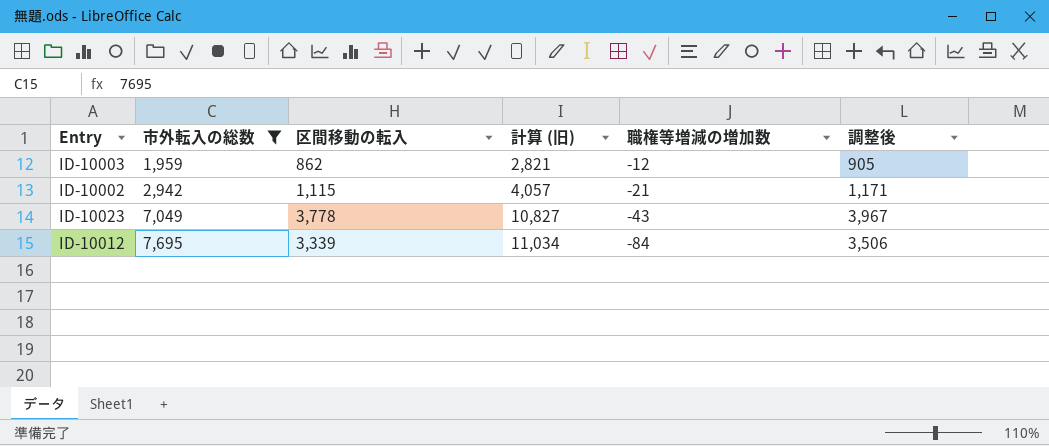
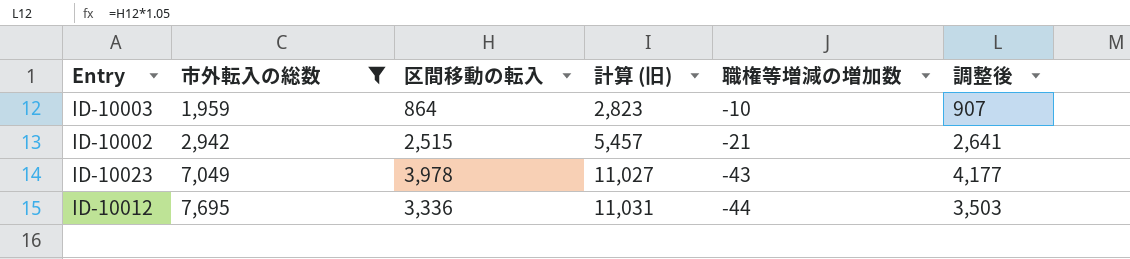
ID-10003 | 区間移動の転入: 862 -> 864
ID-10003 | 計算 (旧): 2,821 -> 2,823
ID-10003 | 職権等増減の増加数: -12 -> -10
ID-10003 | 調整後: 905 -> 907
ID-10002 | 区間移動の転入: 1,115 -> 2,515
ID-10002 | 計算 (旧): 4,057 -> 5,457
ID-10002 | 調整後: 1,171 -> 2,641
ID-10023 | 区間移動の転入: 3,778 -> 3,978
ID-10023 | 計算 (旧): 10,827 -> 11,027
ID-10023 | 調整後: 3,967 -> 4,177
ID-10012 | 区間移動の転入: 3,339 -> 3,336
ID-10012 | 計算 (旧): 11,034 -> 11,031
ID-10012 | 職権等増減の増加数: -84 -> -44
ID-10012 | 調整後: 3,506 -> 3,503

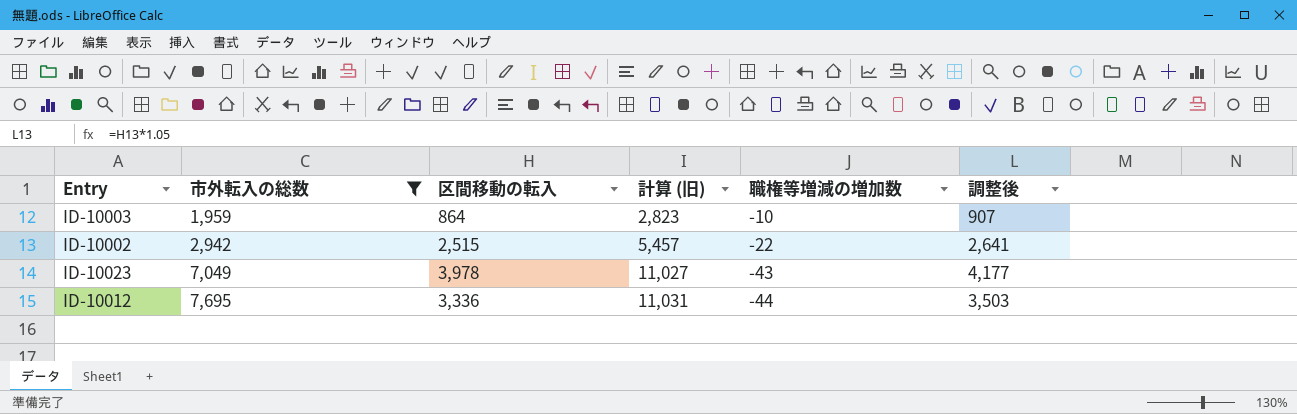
ID-10002 | 職権等増減の増加数: -21 -> -22

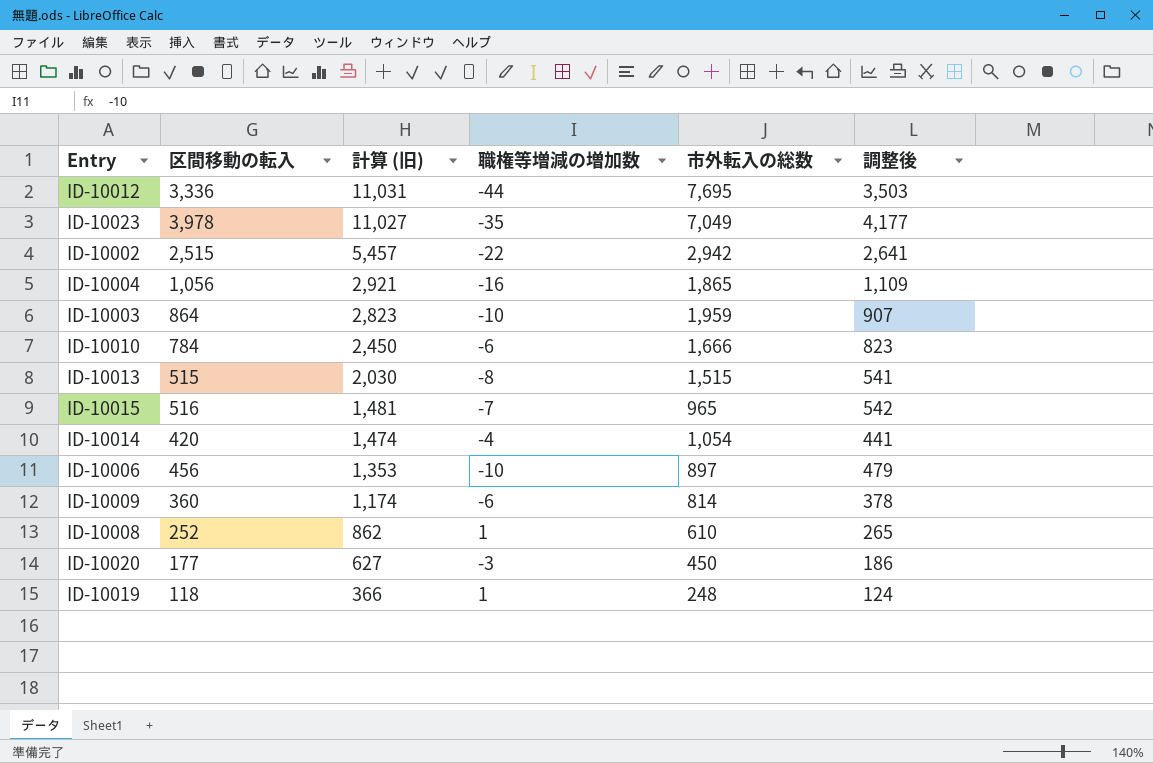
filter: 市外転入の総数 >= 1,959 -> none
row order: 市外転入の総数 ascending -> 計算 (旧) descending
column 市外転入の総数 | position: 2 -> 5
ID-10023 | 職権等増減の増加数: -43 -> -35

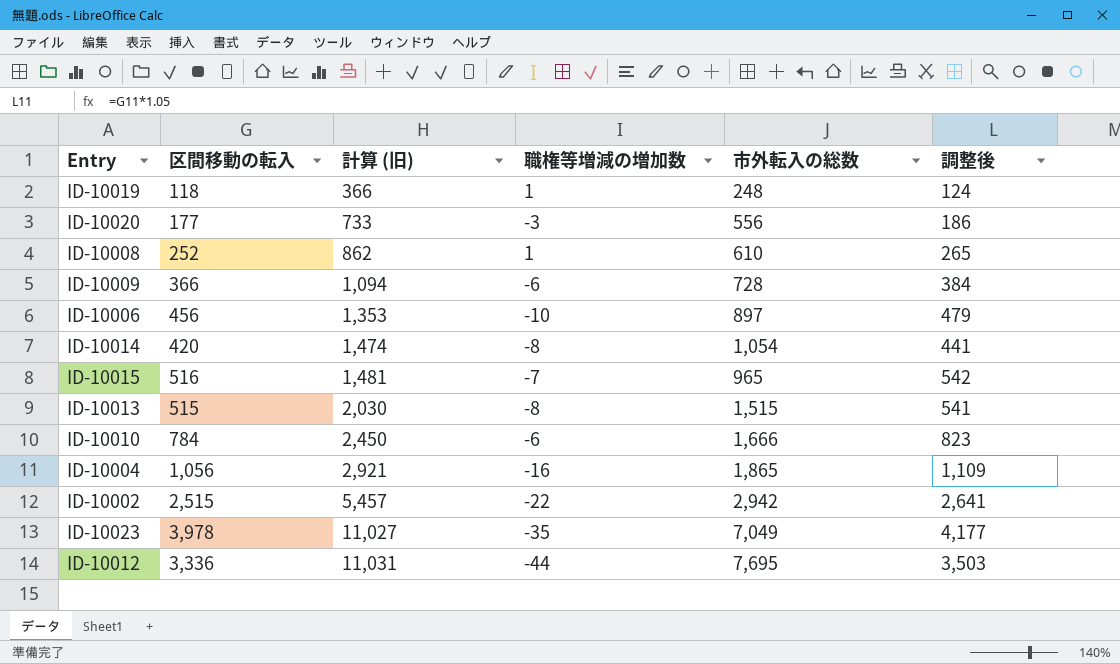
row order: 計算 (旧) descending -> 計算 (旧) ascending
row ID-10003: 864 | 2,823 | -10 | 1,959 | 907 -> none
ID-10020 | 計算 (旧): 627 -> 733
ID-10020 | 市外転入の総数: 450 -> 556
ID-10009 | 区間移動の転入: 360 -> 366
ID-10009 | 計算 (旧): 1,174 -> 1,094
ID-10009 | 市外転入の総数: 814 -> 728
ID-10009 | 調整後: 378 -> 384
ID-10014 | 職権等増減の増加数: -4 -> -8

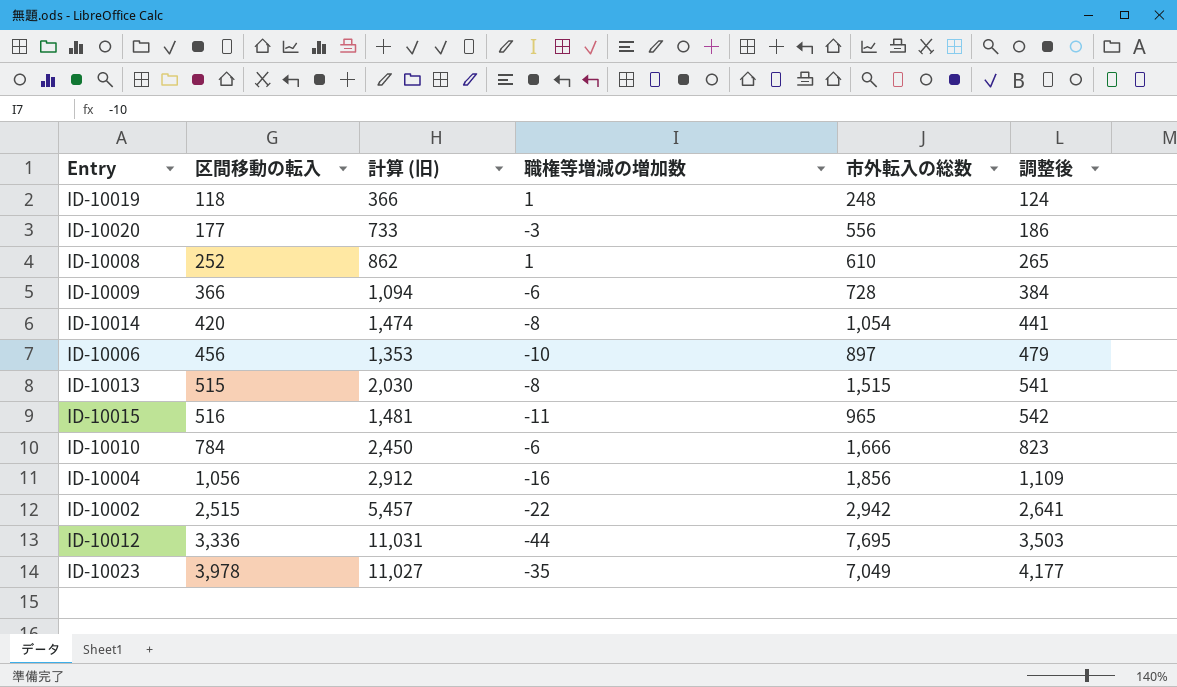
row order: 計算 (旧) ascending -> 区間移動の転入 ascending
ID-10015 | 職権等増減の増加数: -7 -> -11
ID-10004 | 計算 (旧): 2,921 -> 2,912
ID-10004 | 市外転入の総数: 1,865 -> 1,856

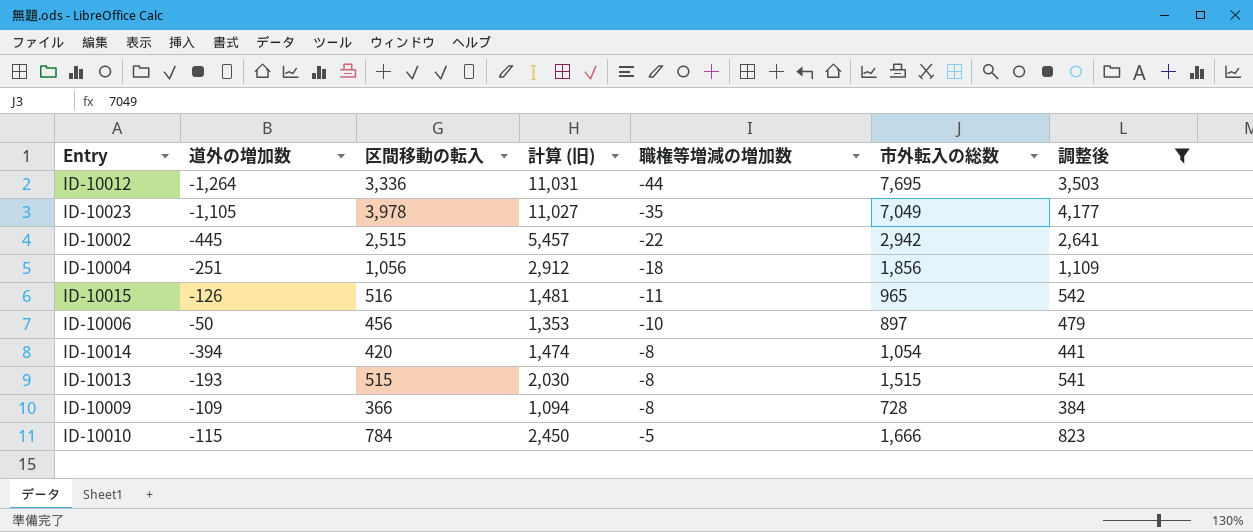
filter: none -> 調整後 >= 384
row order: 区間移動の転入 ascending -> 職権等増減の増加数 ascending
column 道外の増加数 | position: none -> 2
ID-10004 | 職権等増減の増加数: -16 -> -18
ID-10009 | 職権等増減の増加数: -6 -> -8
ID-10010 | 職権等増減の増加数: -6 -> -5

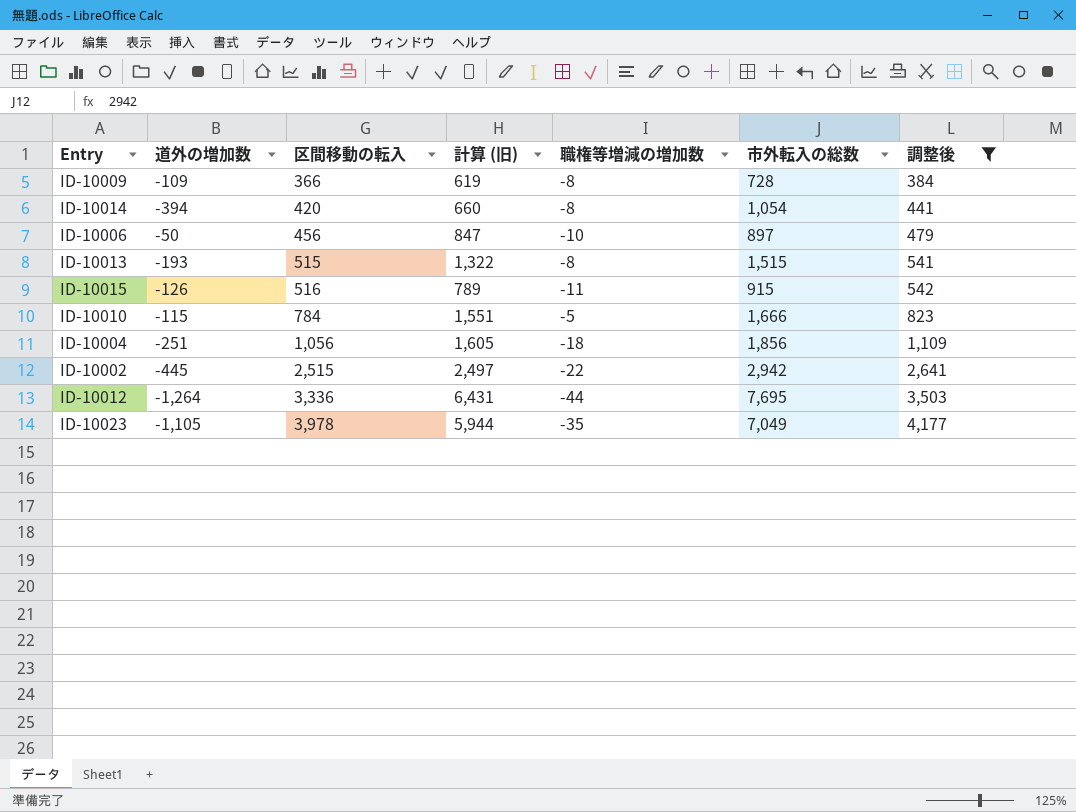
row order: 職権等増減の増加数 ascending -> 区間移動の転入 ascending
column 計算 (旧) | formula: [区間移動の転入] + [市外転入の総数] -> [道外の増加数] + [市外転入の総数]
ID-10015 | 市外転入の総数: 965 -> 915

